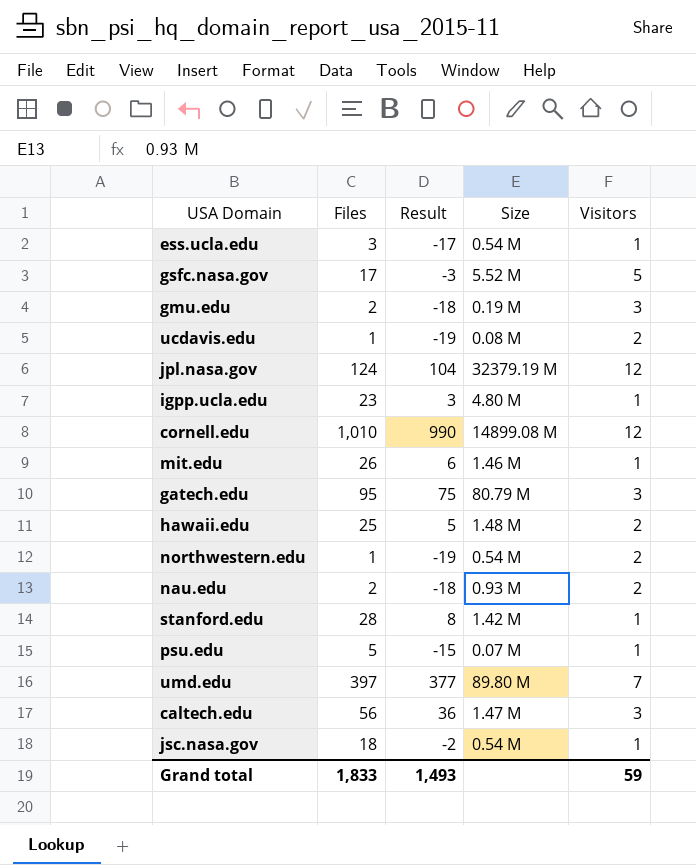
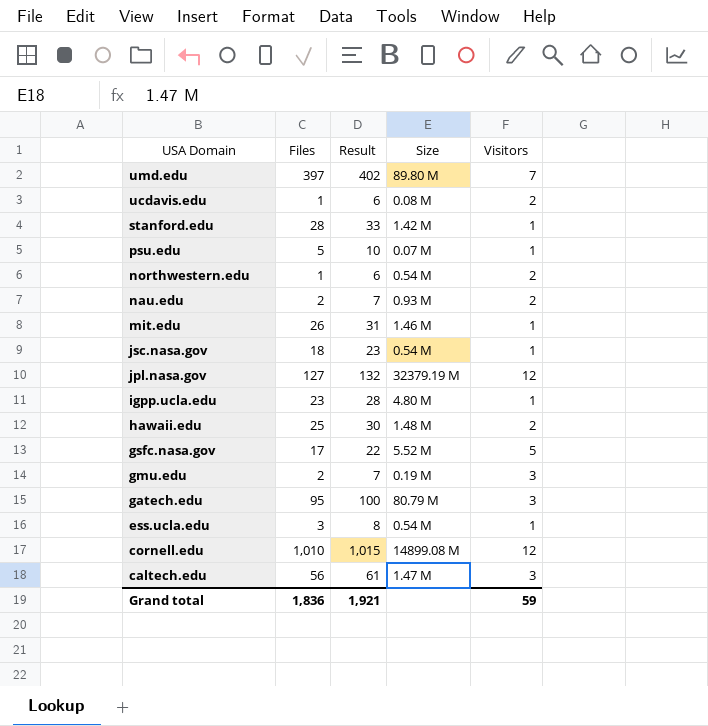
row order: none -> USA Domain descending
column Result | formula: [Files] - 20 -> [Files] + 5
jpl.nasa.gov | Files: 124 -> 127
Grand total | Files: 1,833 -> 1,836
Grand total | Result: 1,493 -> 1,921

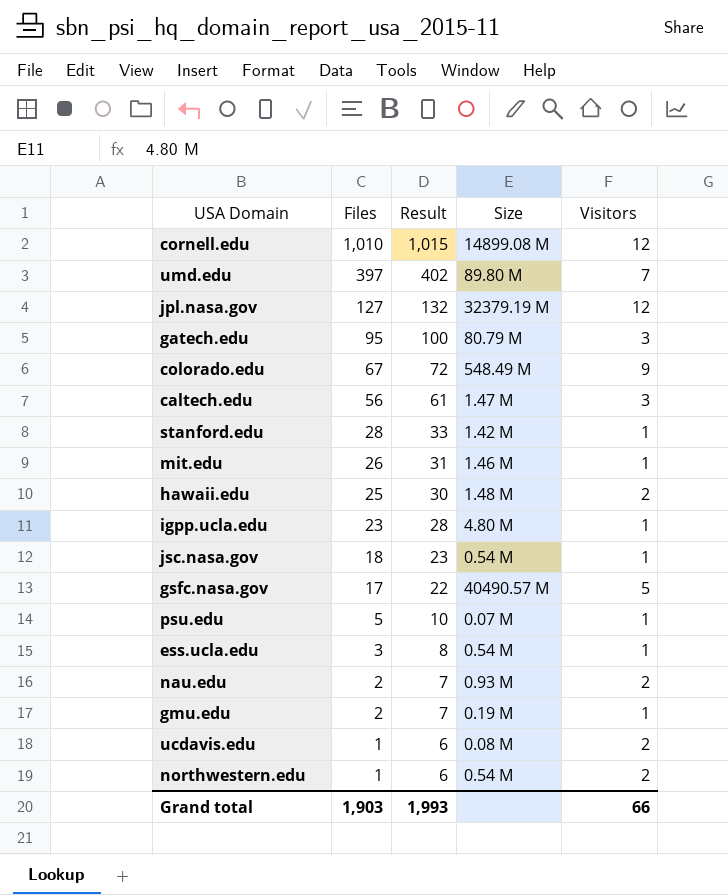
row order: USA Domain descending -> Files descending
row colorado.edu: none -> 67 | 72 | 548.49 M | 9
gsfc.nasa.gov | Size: 5.52 M -> 40490.57 M
gmu.edu | Visitors: 3 -> 1
Grand total | Files: 1,836 -> 1,903
Grand total | Result: 1,921 -> 1,993
Grand total | Visitors: 59 -> 66

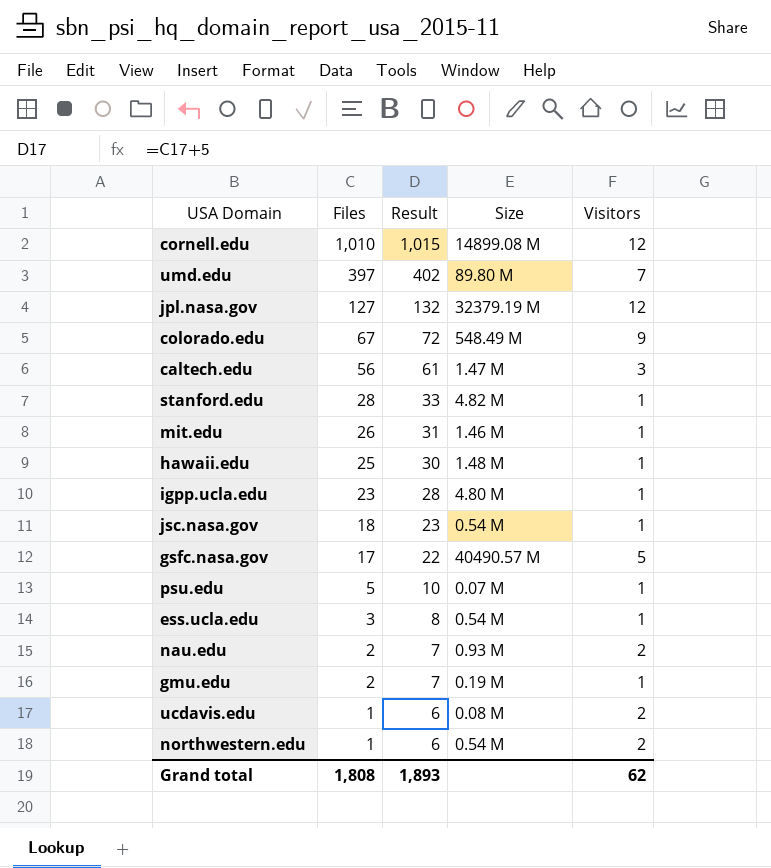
row gatech.edu: 95 | 100 | 80.79 M | 3 -> none
stanford.edu | Size: 1.42 M -> 4.82 M
hawaii.edu | Visitors: 2 -> 1
Grand total | Files: 1,903 -> 1,808
Grand total | Result: 1,993 -> 1,893
Grand total | Visitors: 66 -> 62

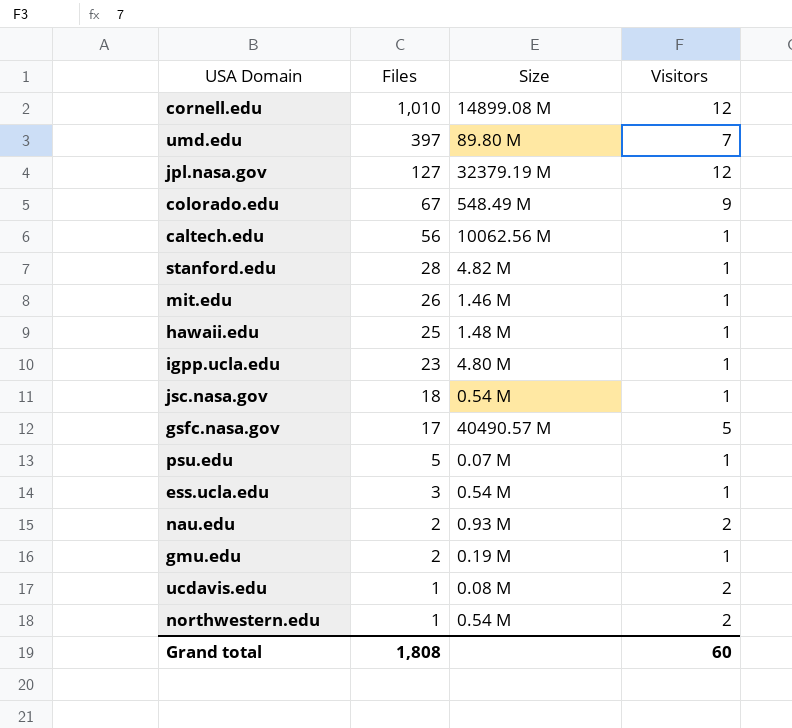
column Result | formula: [Files] + 5 -> none
caltech.edu | Size: 1.47 M -> 10062.56 M
caltech.edu | Visitors: 3 -> 1
Grand total | Visitors: 62 -> 60

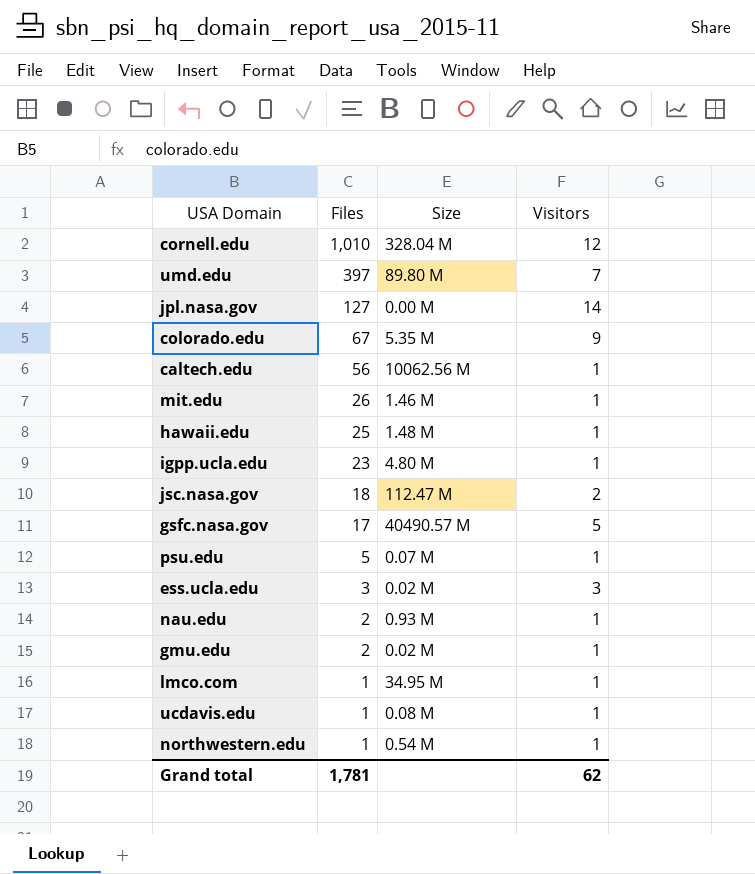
row stanford.edu: 28 | 4.82 M | 1 -> none
cornell.edu | Size: 14899.08 M -> 328.04 M
jpl.nasa.gov | Size: 32379.19 M -> 0.00 M
jpl.nasa.gov | Visitors: 12 -> 14
colorado.edu | Size: 548.49 M -> 5.35 M
jsc.nasa.gov | Size: 0.54 M -> 112.47 M
jsc.nasa.gov | Visitors: 1 -> 2
ess.ucla.edu | Size: 0.54 M -> 0.02 M
ess.ucla.edu | Visitors: 1 -> 3
nau.edu | Visitors: 2 -> 1
gmu.edu | Size: 0.19 M -> 0.02 M
row lmco.com: none -> 1 | 34.95 M | 1
ucdavis.edu | Visitors: 2 -> 1
northwestern.edu | Visitors: 2 -> 1
Grand total | Files: 1,808 -> 1,781
Grand total | Visitors: 60 -> 62

